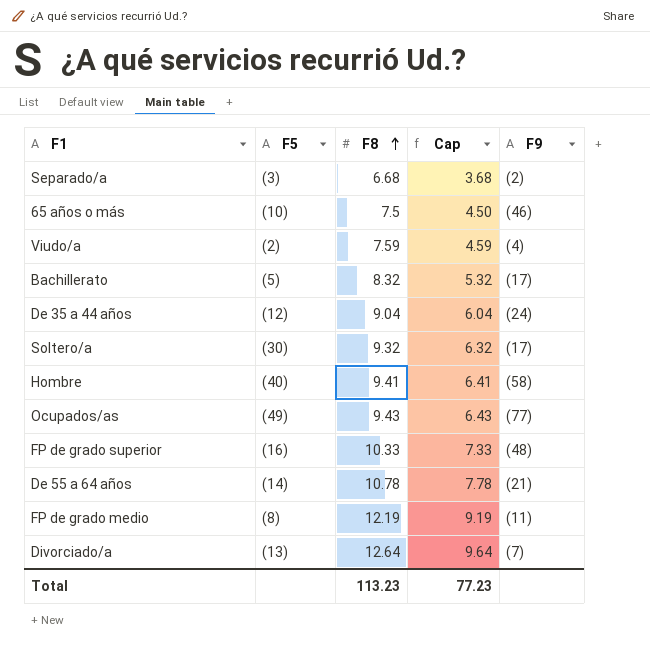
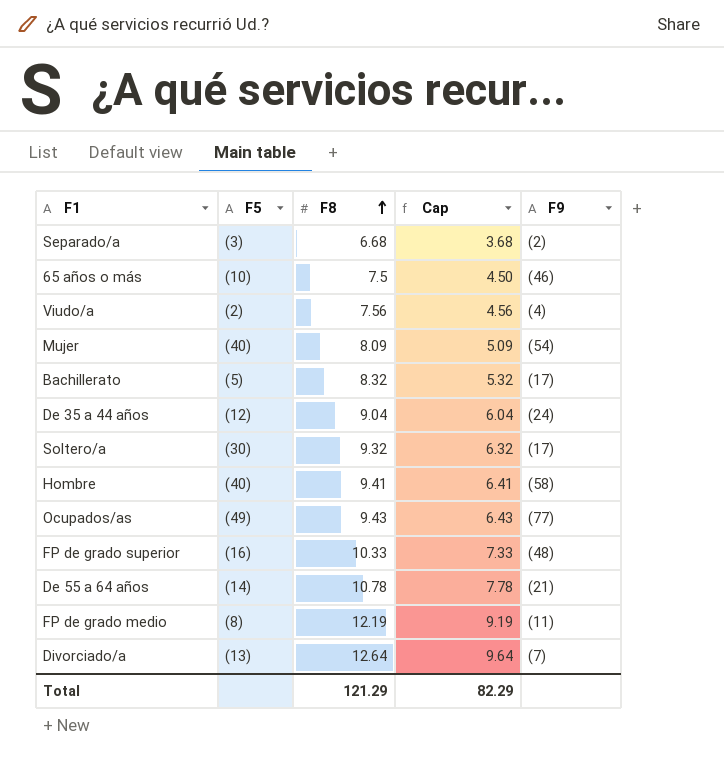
Viudo/a | F8: 7.59 -> 7.56
Viudo/a | Cap: 4.59 -> 4.56
row Mujer: none -> (40) | 8.09 | 5.09 | (54)
Total | F8: 113.23 -> 121.29
Total | Cap: 77.23 -> 82.29

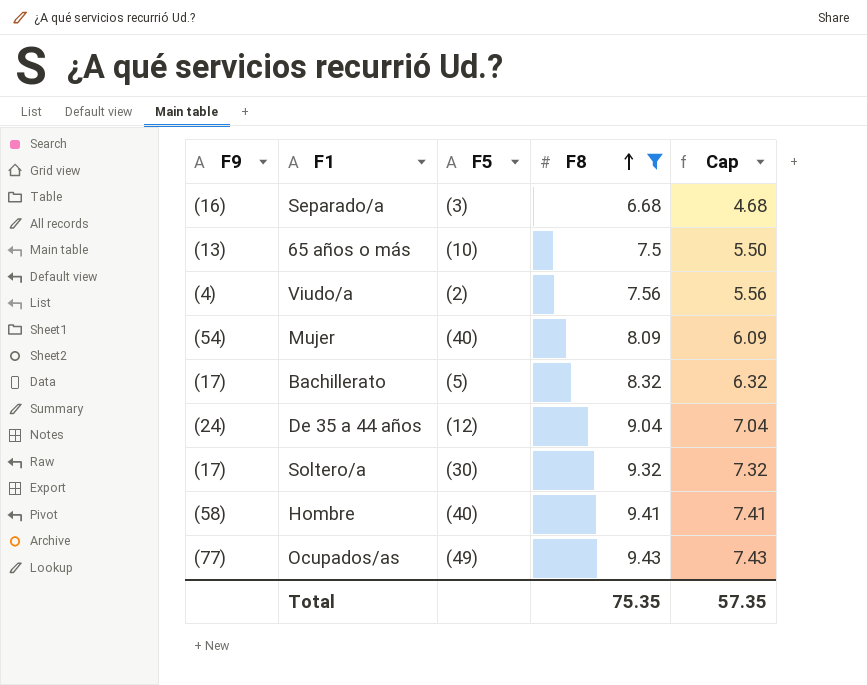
filter: none -> F8 <= 9.43
column F9 | position: 5 -> 1
column Cap | formula: [F8] - 3 -> [F8] - 2
Separado/a | F9: (2) -> (16)
65 años o más | F9: (46) -> (13)
Total | F8: 121.29 -> 75.35
Total | Cap: 82.29 -> 57.35

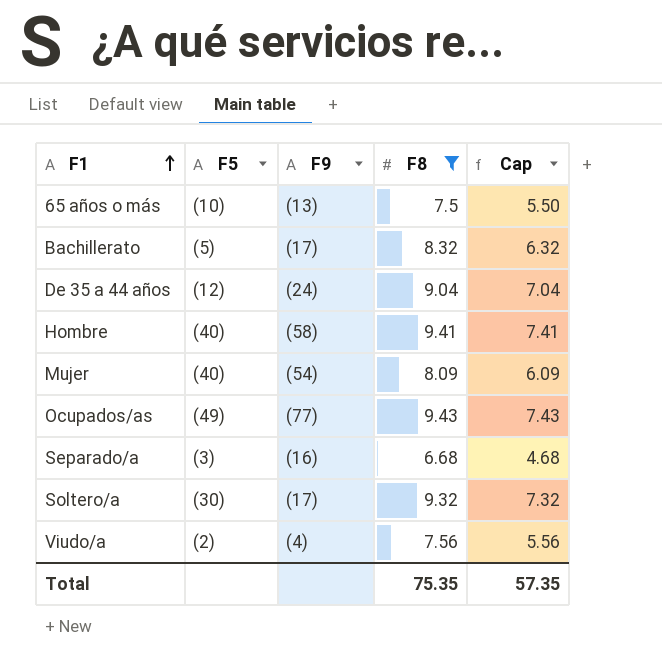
row order: F8 ascending -> F1 ascending
column F9 | position: 1 -> 3

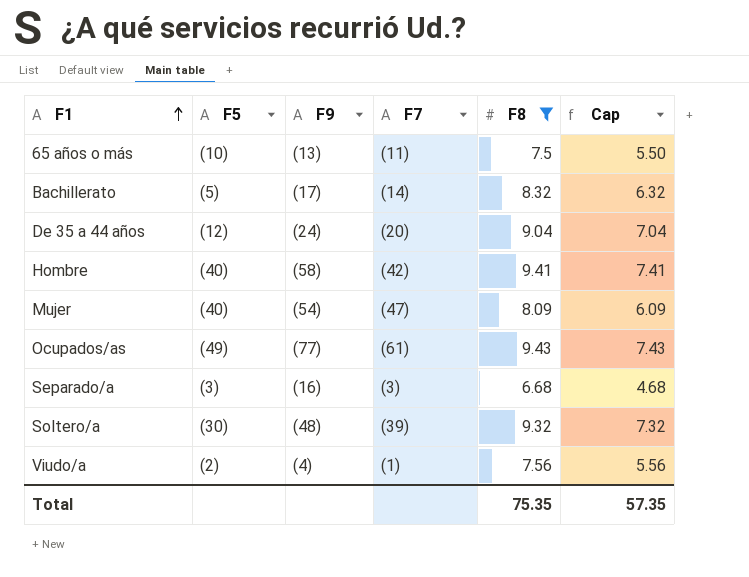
column F7 | position: none -> 4
Soltero/a | F9: (17) -> (48)

